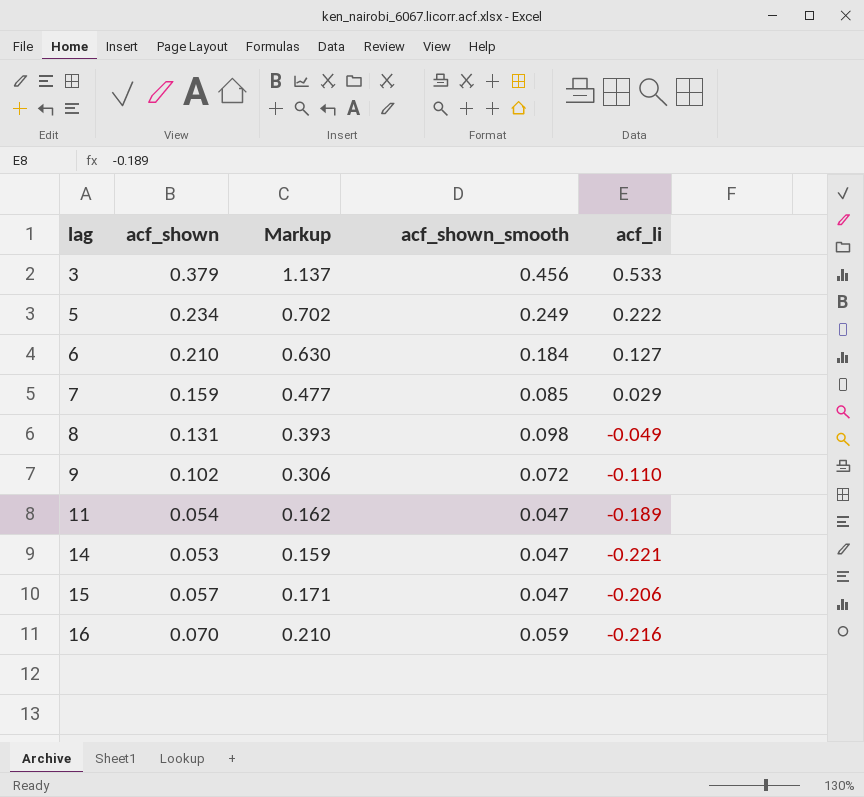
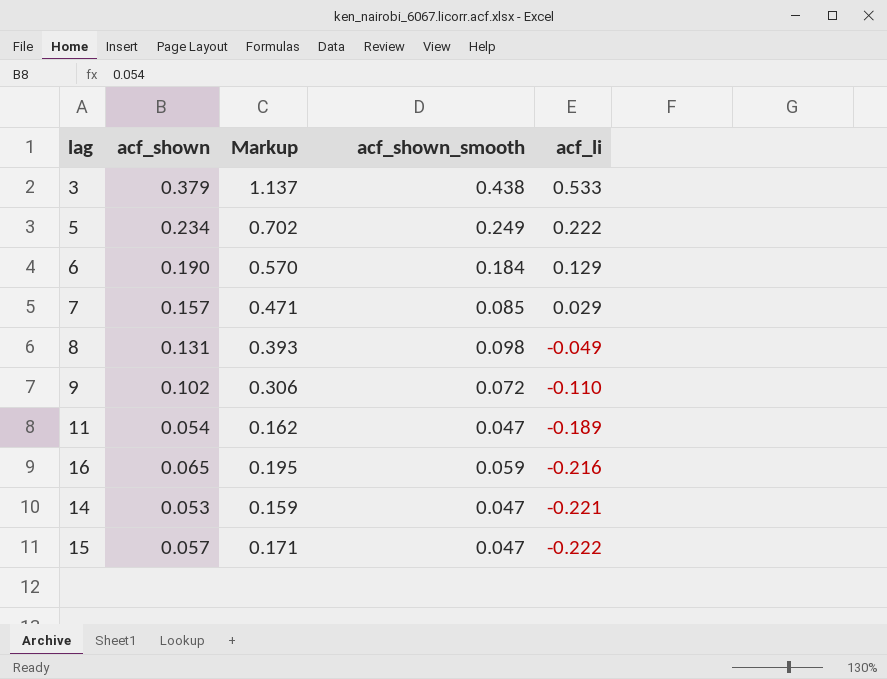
row order: lag ascending -> acf_li descending
3 | acf_shown_smooth: 0.456 -> 0.438
6 | acf_shown: 0.210 -> 0.190
6 | Markup: 0.630 -> 0.570
6 | acf_li: 0.127 -> 0.129
7 | acf_shown: 0.159 -> 0.157
7 | Markup: 0.477 -> 0.471
16 | acf_shown: 0.070 -> 0.065
16 | Markup: 0.210 -> 0.195
15 | acf_li: -0.206 -> -0.222

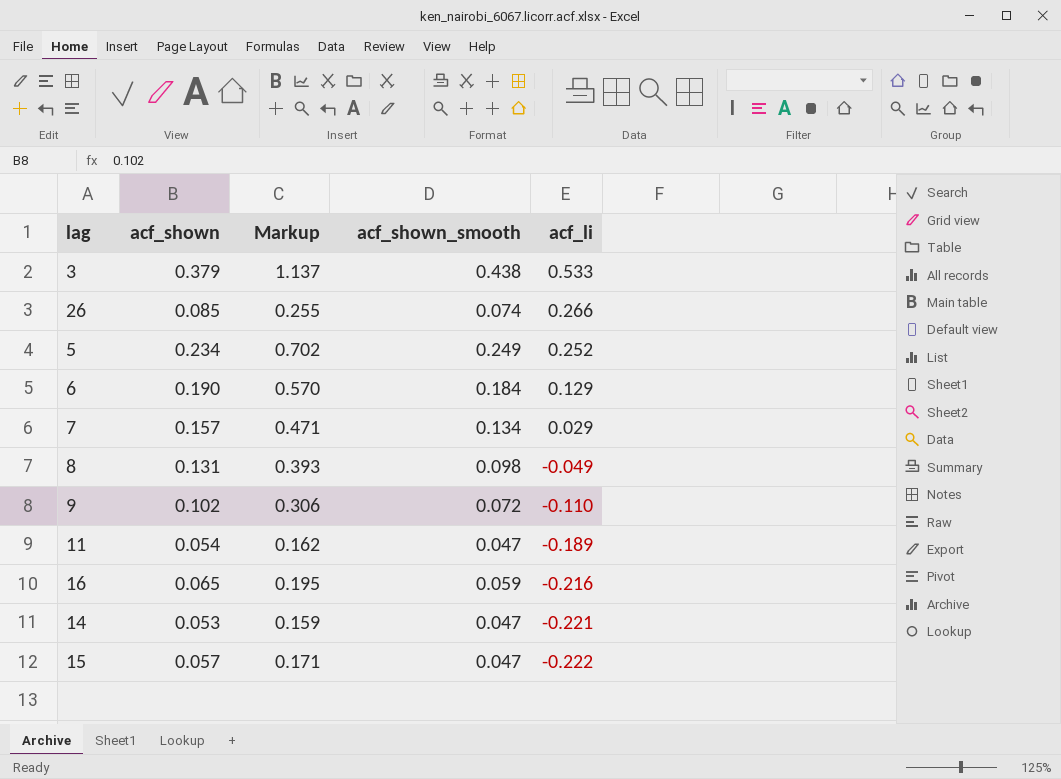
row 26: none -> 0.085 | 0.255 | 0.074 | 0.266
5 | acf_li: 0.222 -> 0.252
7 | acf_shown_smooth: 0.085 -> 0.134

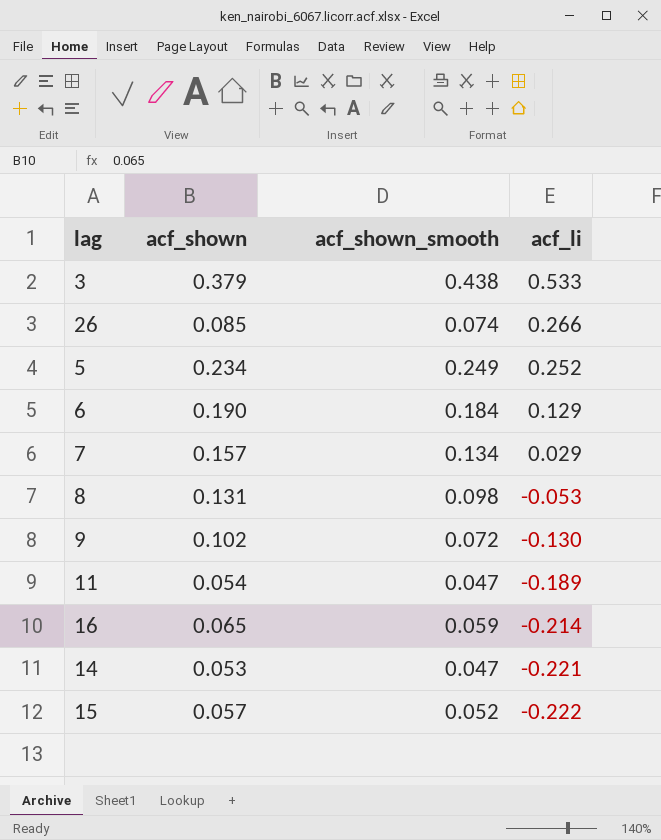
column Markup | formula: [acf_shown] * 3 -> none
8 | acf_li: -0.049 -> -0.053
9 | acf_li: -0.110 -> -0.130
16 | acf_li: -0.216 -> -0.214
15 | acf_shown_smooth: 0.047 -> 0.052

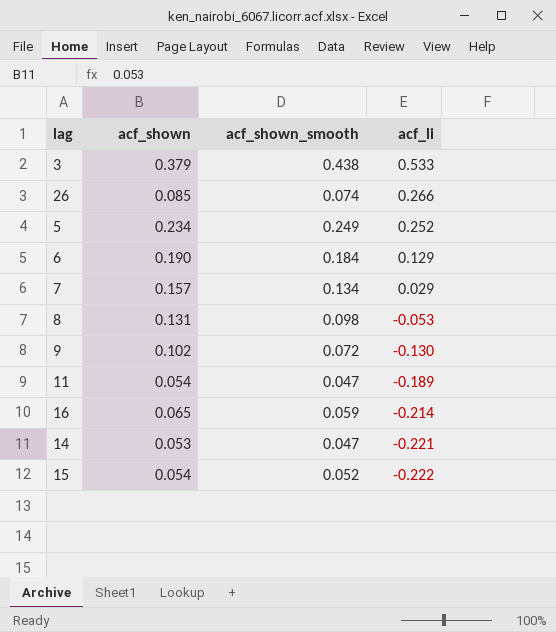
15 | acf_shown: 0.057 -> 0.054

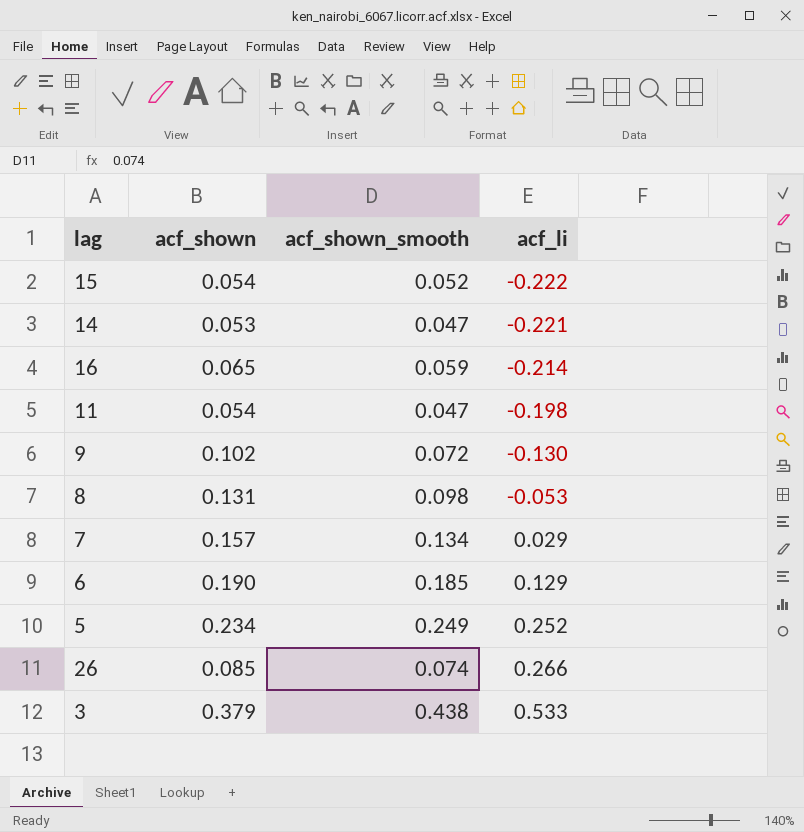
row order: acf_li descending -> acf_li ascending
11 | acf_li: -0.189 -> -0.198
6 | acf_shown_smooth: 0.184 -> 0.185

